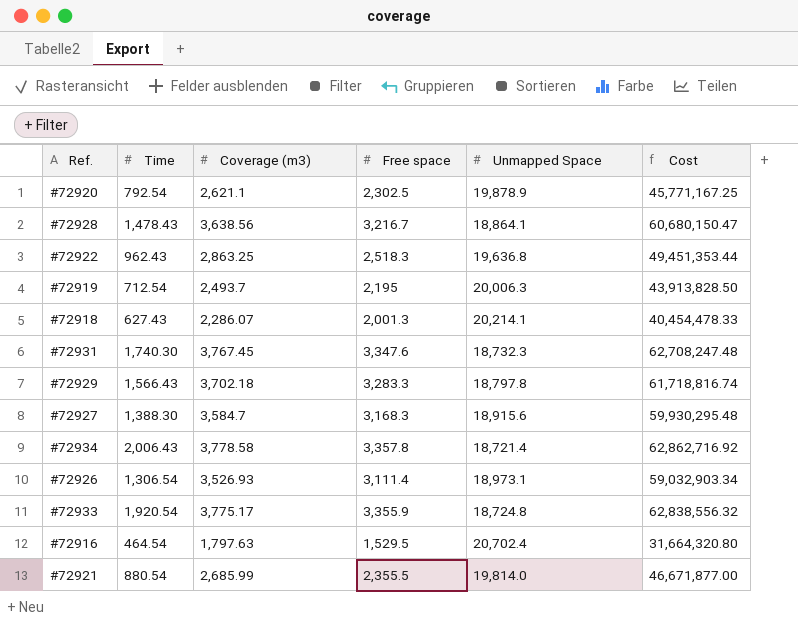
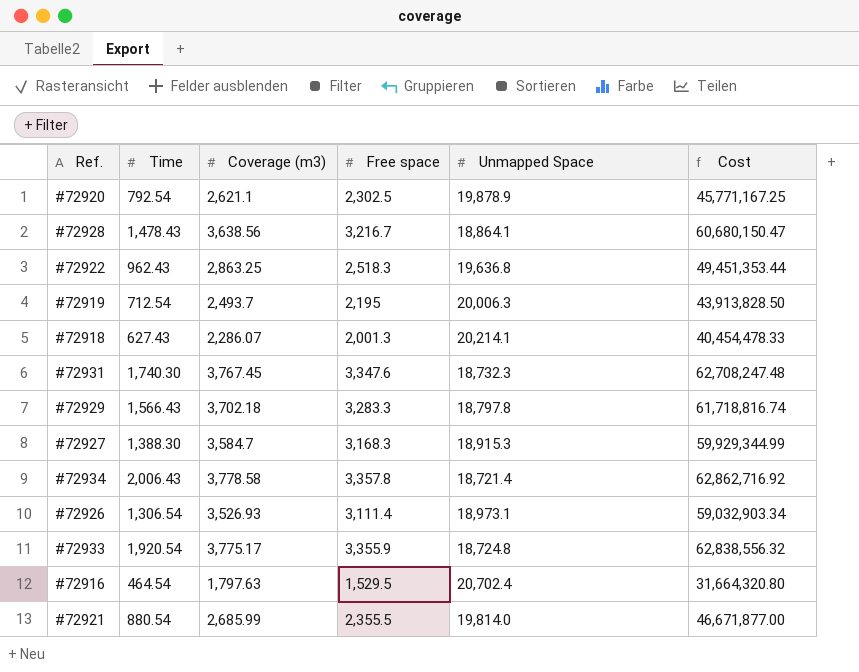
#72927 | Unmapped Space: 18,915.6 -> 18,915.3
#72927 | Cost: 59,930,295.48 -> 59,929,344.99

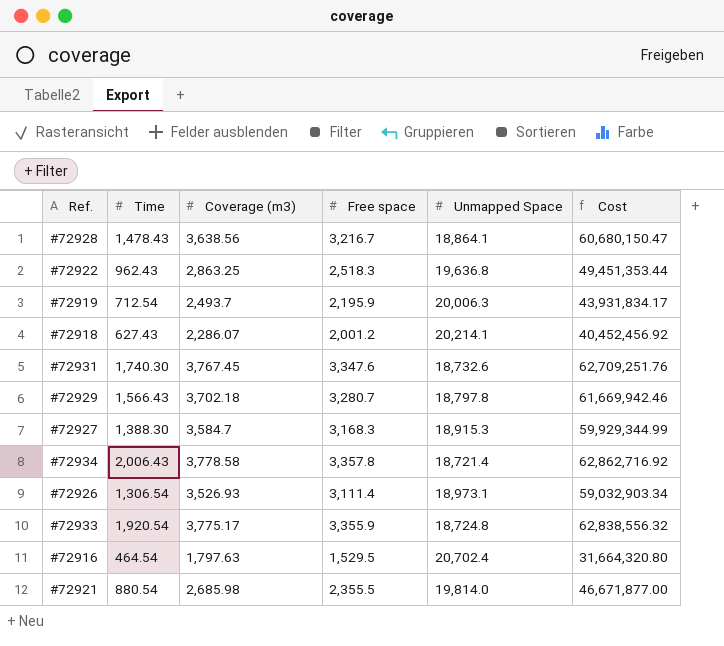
row #72920: 792.54 | 2,621.1 | 2,302.5 | 19,878.9 | 45,771,167.25 -> none
#72919 | Free space: 2,195 -> 2,195.9
#72919 | Cost: 43,913,828.50 -> 43,931,834.17
#72918 | Free space: 2,001.3 -> 2,001.2
#72918 | Cost: 40,454,478.33 -> 40,452,456.92
#72931 | Unmapped Space: 18,732.3 -> 18,732.6
#72931 | Cost: 62,708,247.48 -> 62,709,251.76
#72929 | Free space: 3,283.3 -> 3,280.7
#72929 | Cost: 61,718,816.74 -> 61,669,942.46
#72921 | Coverage (m3): 2,685.99 -> 2,685.98

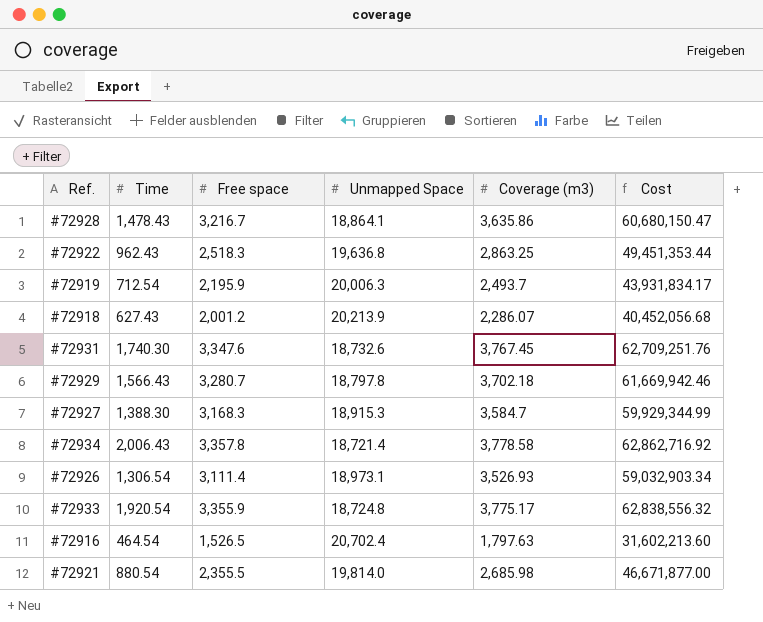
column Coverage (m3) | position: 3 -> 5
#72928 | Coverage (m3): 3,638.56 -> 3,635.86
#72918 | Unmapped Space: 20,214.1 -> 20,213.9
#72918 | Cost: 40,452,456.92 -> 40,452,056.68
#72916 | Free space: 1,529.5 -> 1,526.5
#72916 | Cost: 31,664,320.80 -> 31,602,213.60

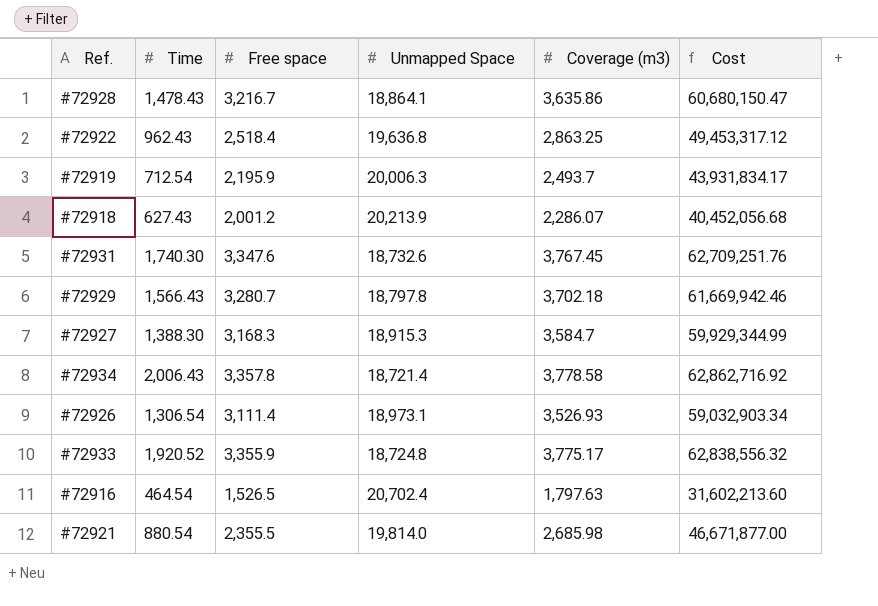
#72922 | Free space: 2,518.3 -> 2,518.4
#72922 | Cost: 49,451,353.44 -> 49,453,317.12
#72933 | Time: 1,920.54 -> 1,920.52

